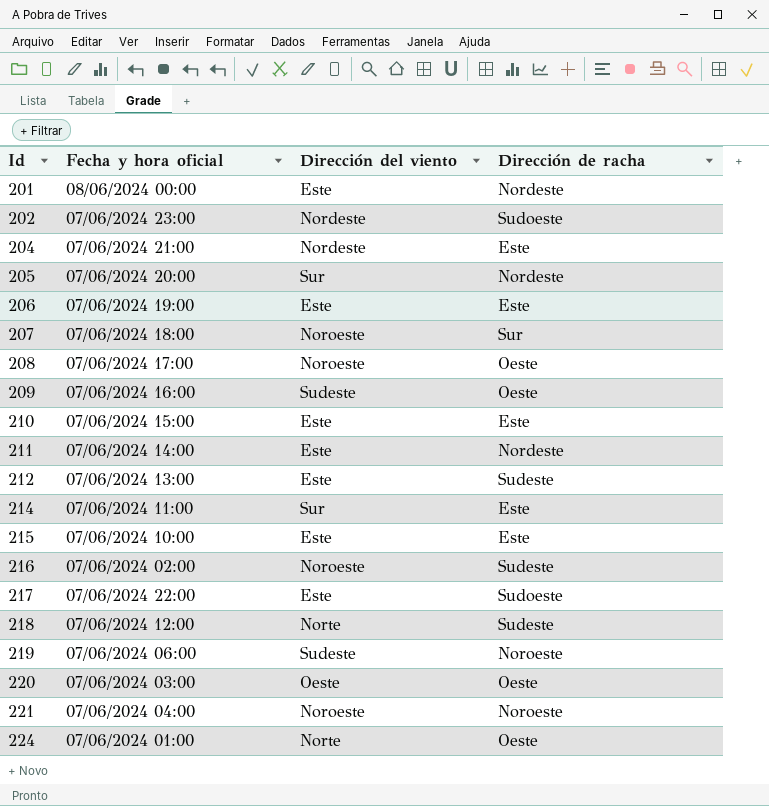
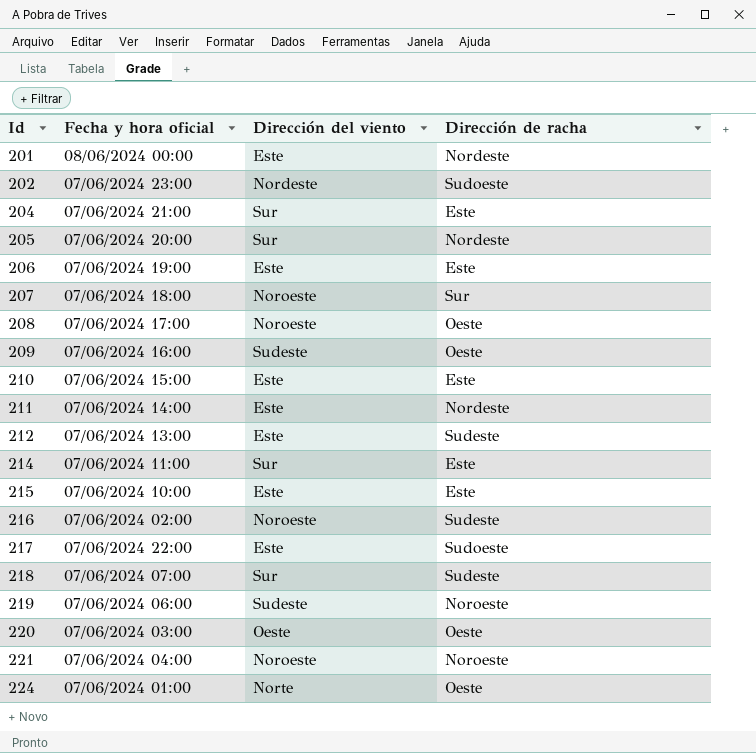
204 | Dirección del viento: Nordeste -> Sur
218 | Fecha y hora oficial: 07/06/2024 12:00 -> 07/06/2024 07:00
218 | Dirección del viento: Norte -> Sur

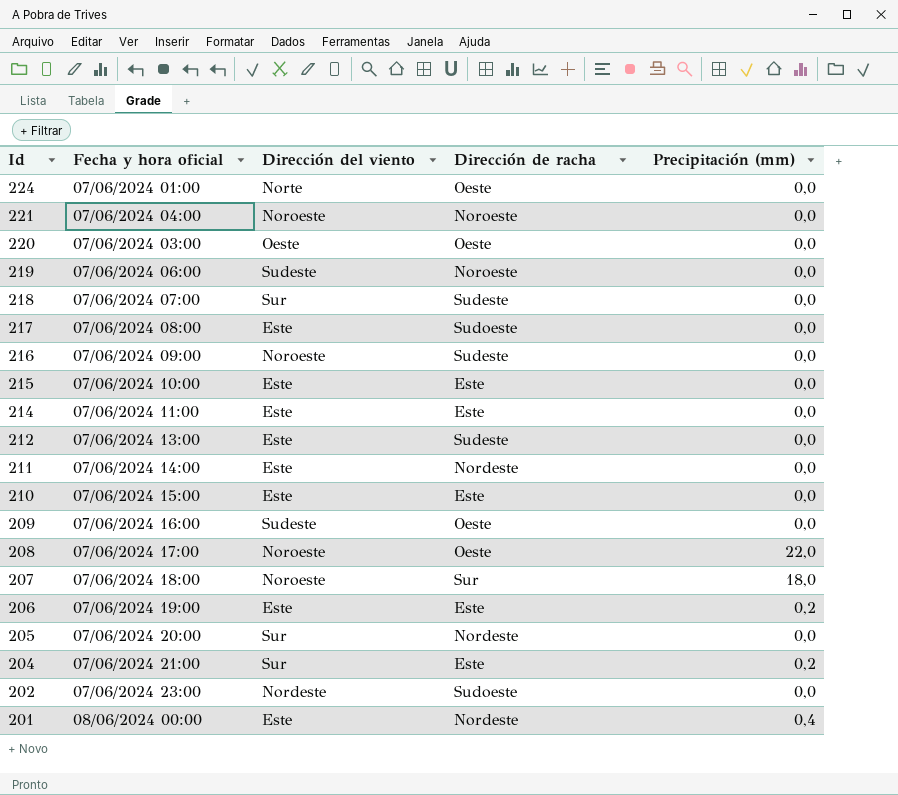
row order: Id ascending -> Id descending
column Precipitación (mm) | position: none -> 5
217 | Fecha y hora oficial: 07/06/2024 22:00 -> 07/06/2024 08:00
216 | Fecha y hora oficial: 07/06/2024 02:00 -> 07/06/2024 09:00
214 | Dirección del viento: Sur -> Este

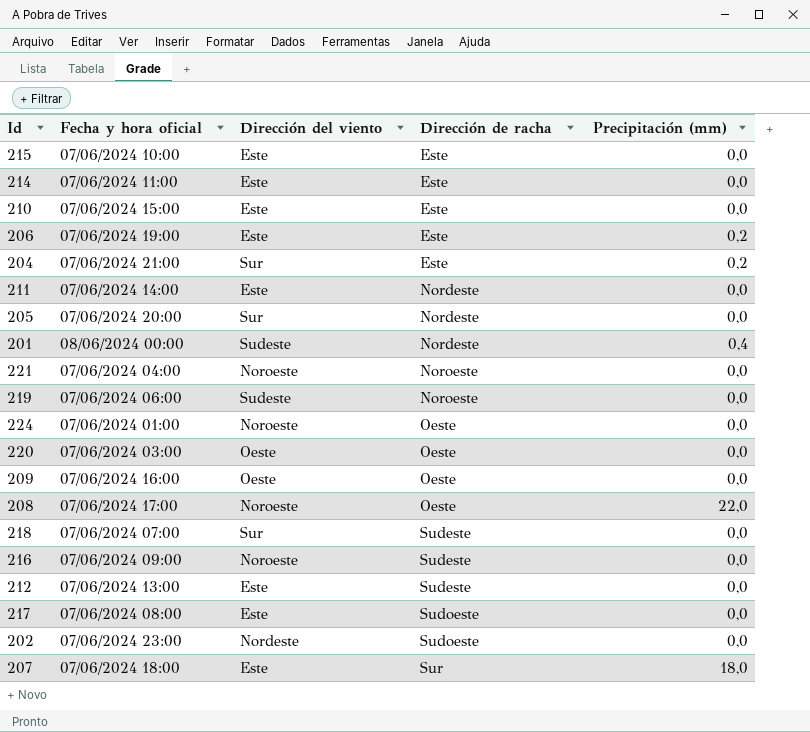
row order: Id descending -> Dirección de racha ascending
201 | Dirección del viento: Este -> Sudeste
224 | Dirección del viento: Norte -> Noroeste
209 | Dirección del viento: Sudeste -> Oeste
207 | Dirección del viento: Noroeste -> Este

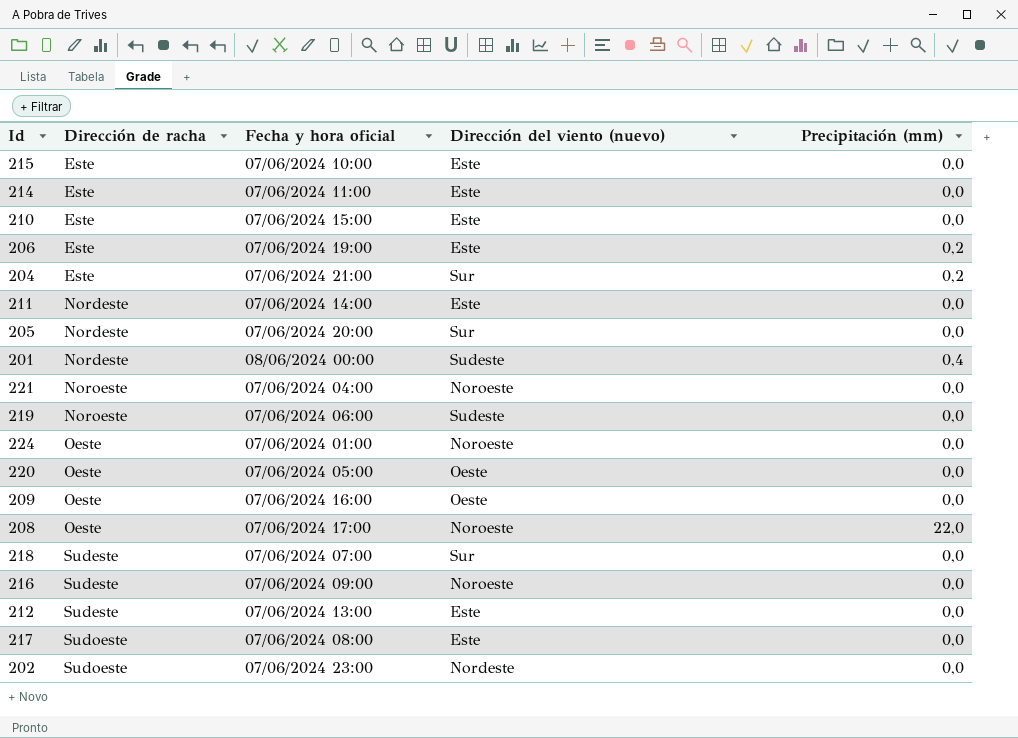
column Dirección de racha | position: 4 -> 2
column name: Dirección del viento -> Dirección del viento (nuevo)
row 207: 07/06/2024 18:00 | Este | Sur | 18,0 -> none
220 | Fecha y hora oficial: 07/06/2024 03:00 -> 07/06/2024 05:00

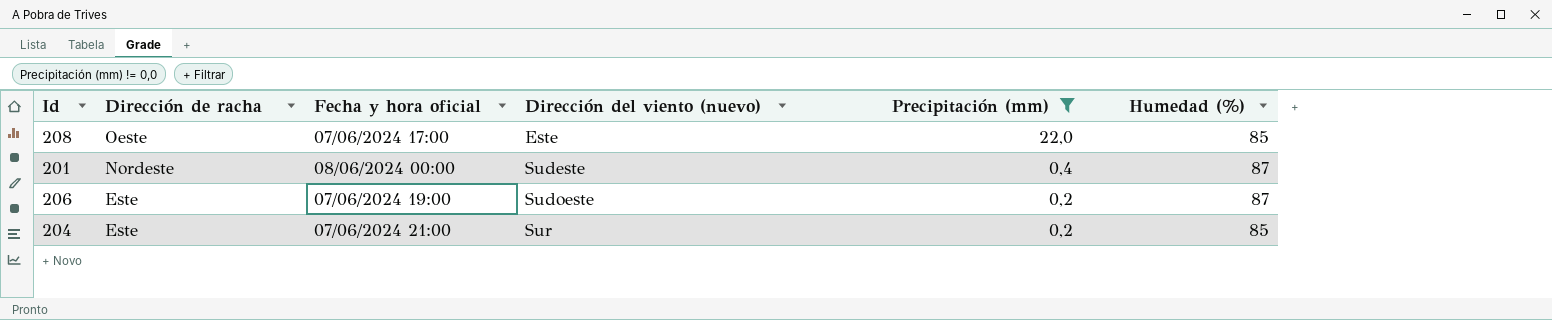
filter: none -> Precipitación (mm) != 0,0
row order: Dirección de racha ascending -> Dirección de racha descending
column Humedad (%) | position: none -> 6
208 | Dirección del viento (nuevo): Noroeste -> Este
206 | Dirección del viento (nuevo): Este -> Sudoeste

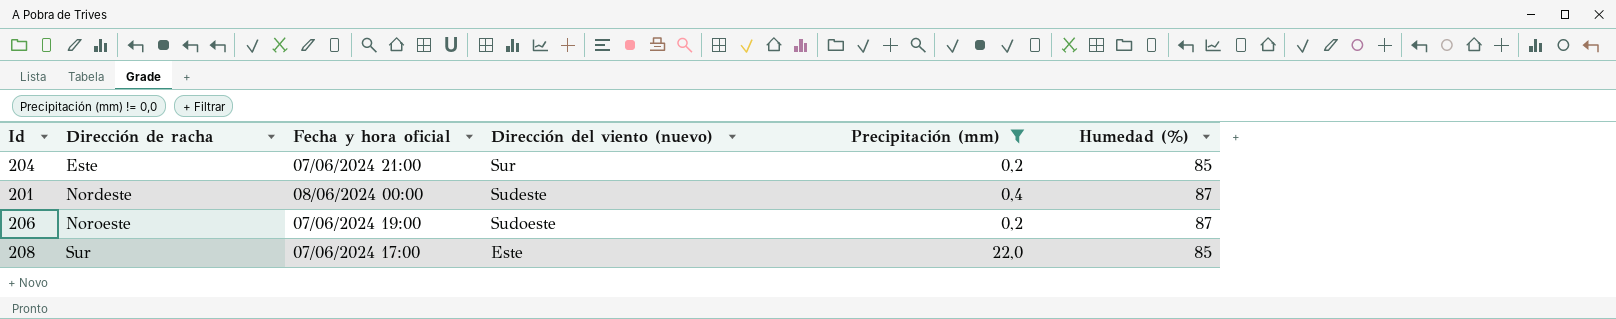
row order: Dirección de racha descending -> Dirección de racha ascending
206 | Dirección de racha: Este -> Noroeste
208 | Dirección de racha: Oeste -> Sur

